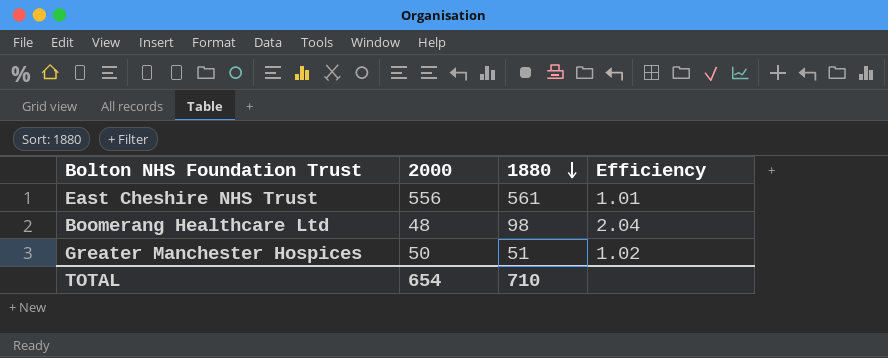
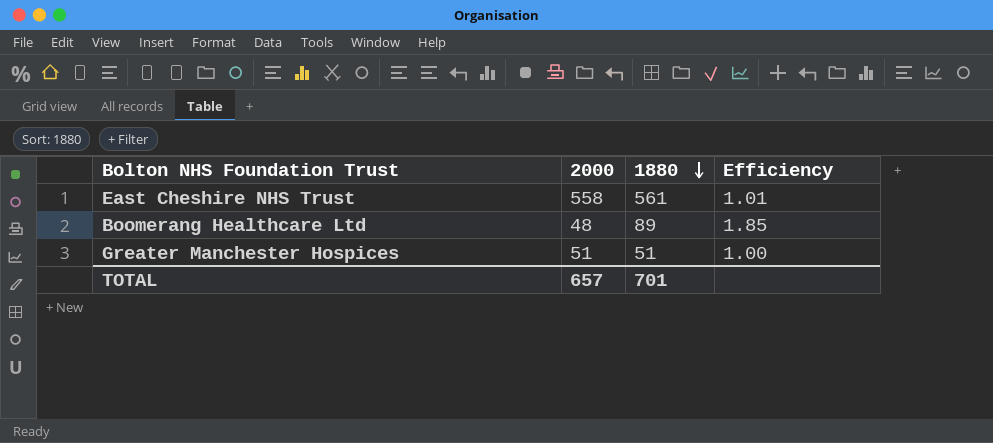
East Cheshire NHS Trust | 2000: 556 -> 558
Boomerang Healthcare Ltd | 1880: 98 -> 89
Boomerang Healthcare Ltd | Efficiency: 2.04 -> 1.85
Greater Manchester Hospices | 2000: 50 -> 51
Greater Manchester Hospices | Efficiency: 1.02 -> 1.00
TOTAL | 2000: 654 -> 657
TOTAL | 1880: 710 -> 701

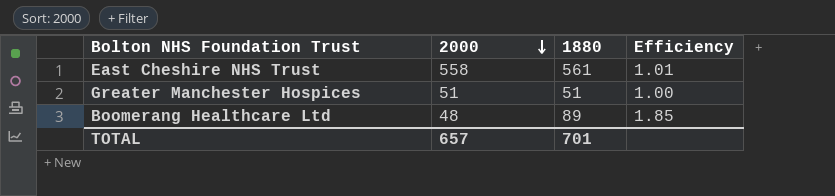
row order: 1880 descending -> 2000 descending

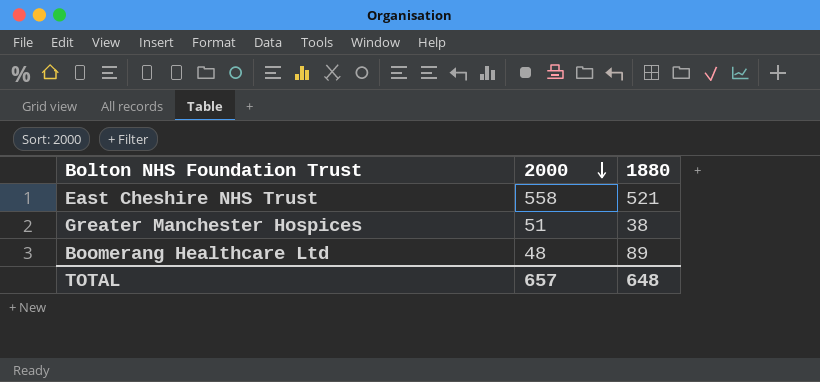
column Efficiency | formula: [1880] / [2000] -> none
East Cheshire NHS Trust | 1880: 561 -> 521
Greater Manchester Hospices | 1880: 51 -> 38
TOTAL | 1880: 701 -> 648

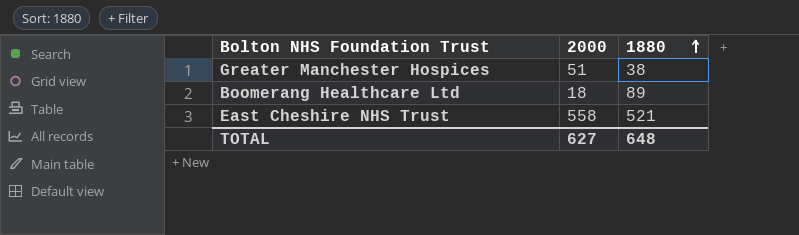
row order: 2000 descending -> 1880 ascending
Boomerang Healthcare Ltd | 2000: 48 -> 18
TOTAL | 2000: 657 -> 627

